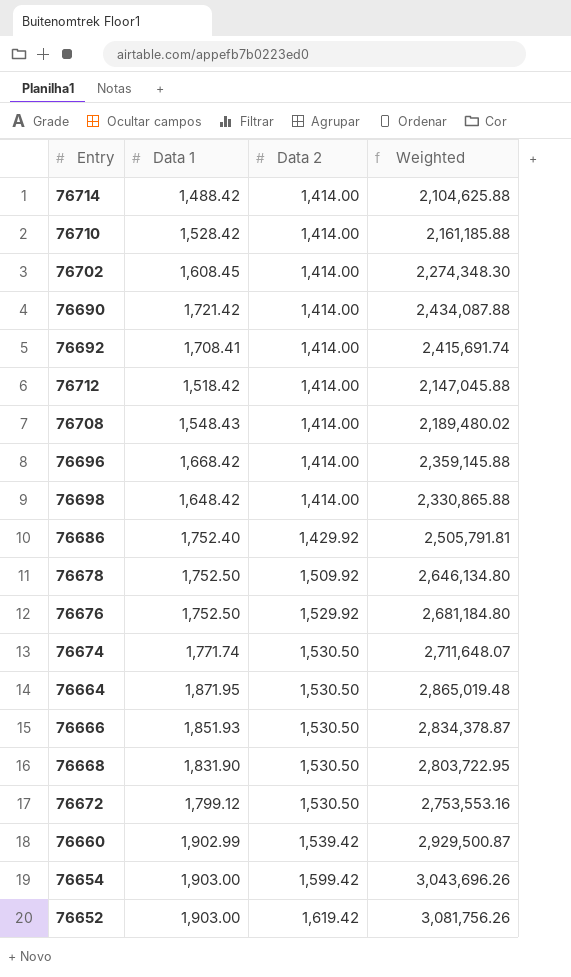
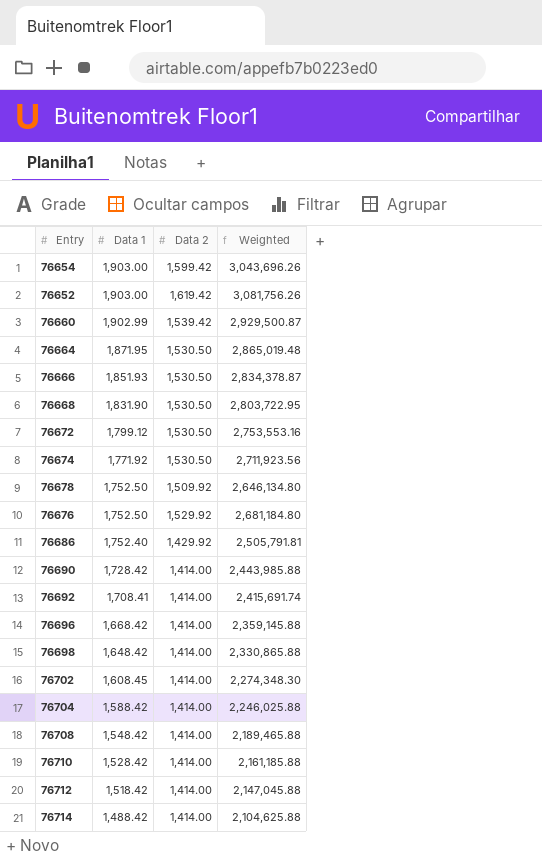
row order: Data 2 ascending -> Data 1 descending
76674 | Data 1: 1,771.74 -> 1,771.92
76674 | Weighted: 2,711,648.07 -> 2,711,923.56
76690 | Data 1: 1,721.42 -> 1,728.42
76690 | Weighted: 2,434,087.88 -> 2,443,985.88
row 76704: none -> 1,588.42 | 1,414.00 | 2,246,025.88
76708 | Data 1: 1,548.43 -> 1,548.42
76708 | Weighted: 2,189,480.02 -> 2,189,465.88

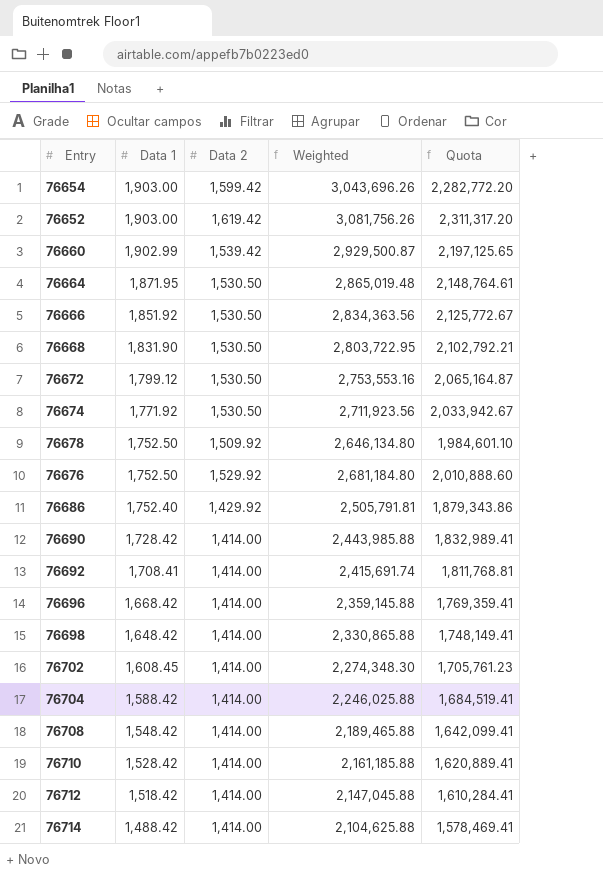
column Quota | formula: none -> [Weighted] * 0.75
76666 | Data 1: 1,851.93 -> 1,851.92
76666 | Weighted: 2,834,378.87 -> 2,834,363.56

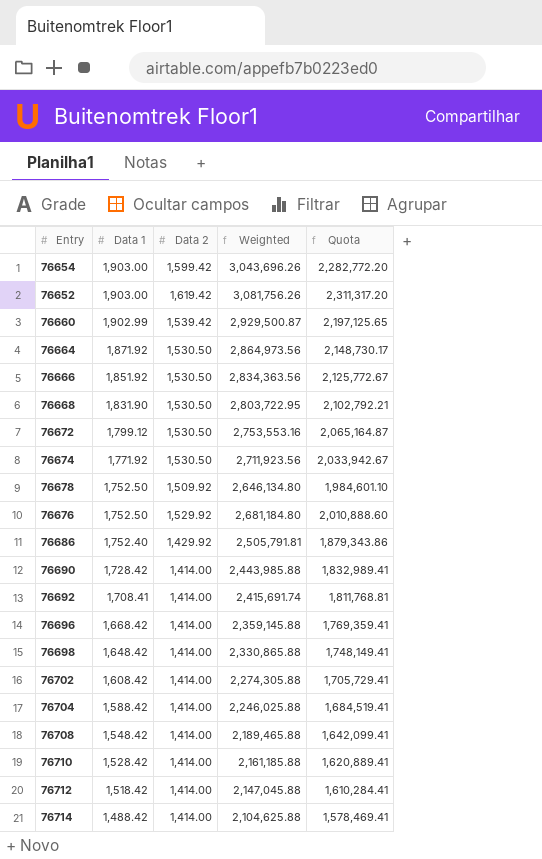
76664 | Data 1: 1,871.95 -> 1,871.92
76664 | Weighted: 2,865,019.48 -> 2,864,973.56
76664 | Quota: 2,148,764.61 -> 2,148,730.17
76702 | Data 1: 1,608.45 -> 1,608.42
76702 | Weighted: 2,274,348.30 -> 2,274,305.88
76702 | Quota: 1,705,761.23 -> 1,705,729.41

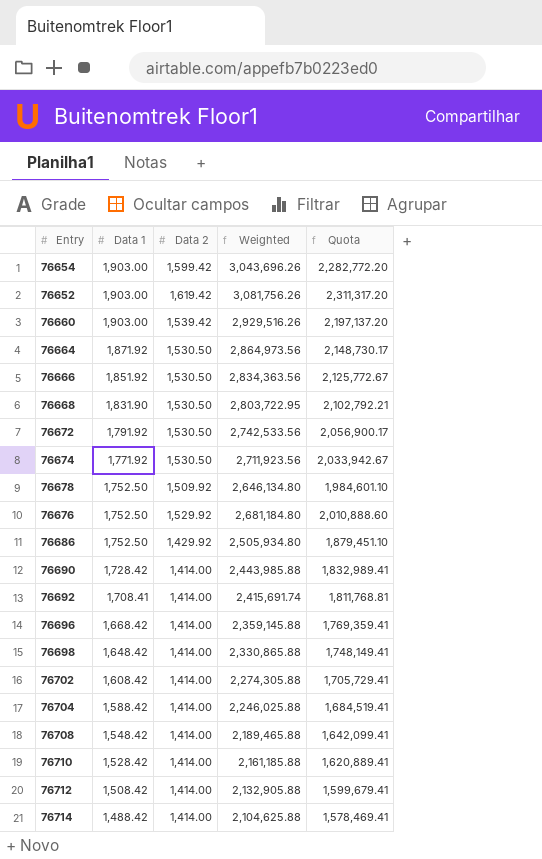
76660 | Data 1: 1,902.99 -> 1,903.00
76660 | Weighted: 2,929,500.87 -> 2,929,516.26
76660 | Quota: 2,197,125.65 -> 2,197,137.20
76672 | Data 1: 1,799.12 -> 1,791.92
76672 | Weighted: 2,753,553.16 -> 2,742,533.56
76672 | Quota: 2,065,164.87 -> 2,056,900.17
76686 | Data 1: 1,752.40 -> 1,752.50
76686 | Weighted: 2,505,791.81 -> 2,505,934.80
76686 | Quota: 1,879,343.86 -> 1,879,451.10
76712 | Data 1: 1,518.42 -> 1,508.42
76712 | Weighted: 2,147,045.88 -> 2,132,905.88
76712 | Quota: 1,610,284.41 -> 1,599,679.41

